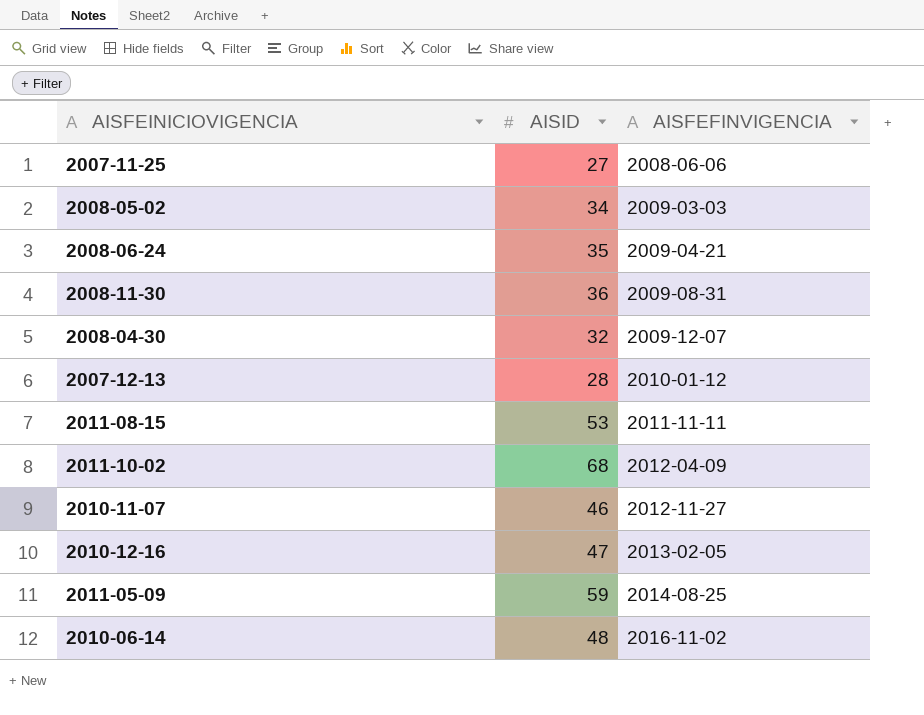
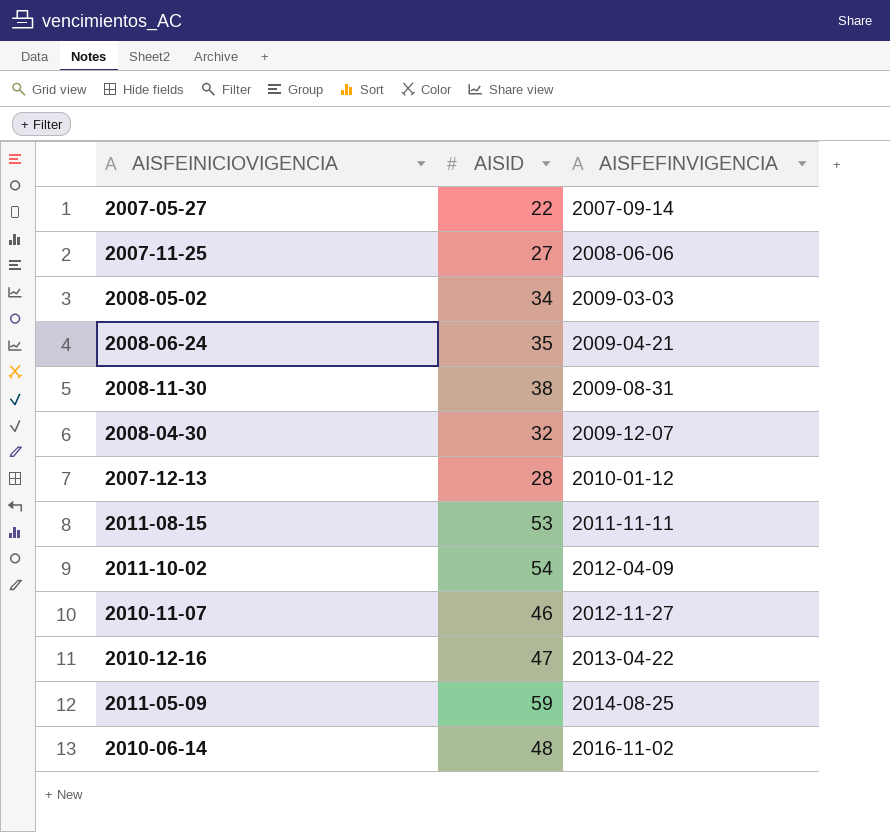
row 2007-05-27: none -> 22 | 2007-09-14
2008-11-30 | AISID: 36 -> 38
2011-10-02 | AISID: 68 -> 54
2010-12-16 | AISFEFINVIGENCIA: 2013-02-05 -> 2013-04-22

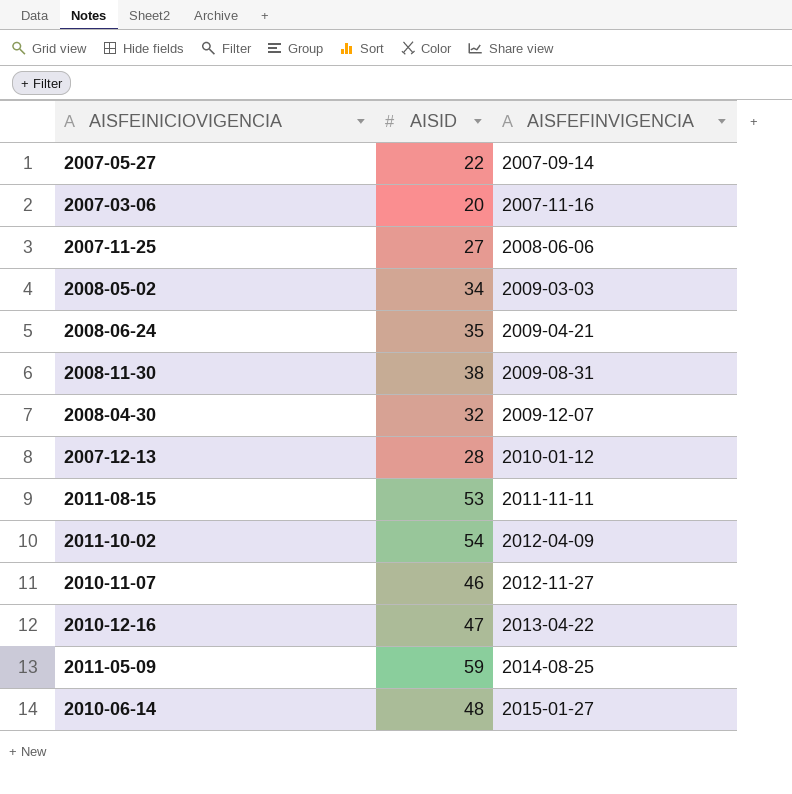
row 2007-03-06: none -> 20 | 2007-11-16
2010-06-14 | AISFEFINVIGENCIA: 2016-11-02 -> 2015-01-27

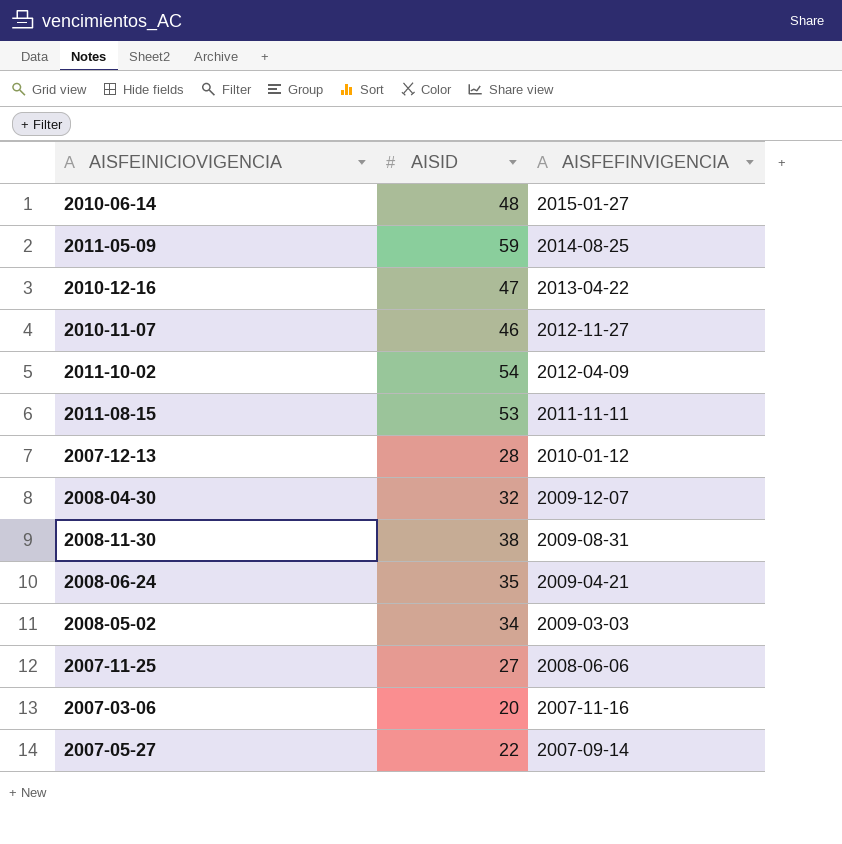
row order: AISFEFINVIGENCIA ascending -> AISFEFINVIGENCIA descending

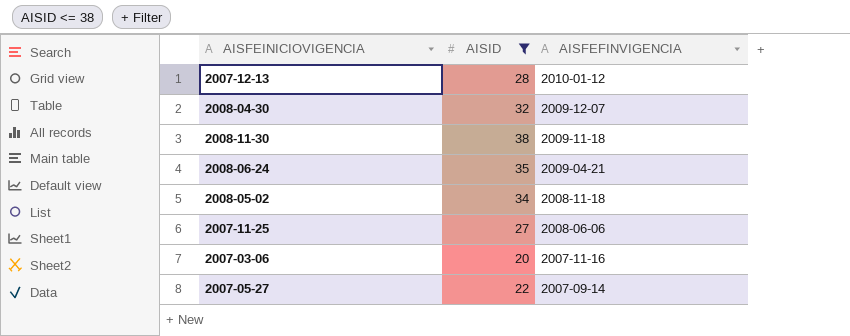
filter: none -> AISID <= 38
2008-11-30 | AISFEFINVIGENCIA: 2009-08-31 -> 2009-11-18
2008-05-02 | AISFEFINVIGENCIA: 2009-03-03 -> 2008-11-18

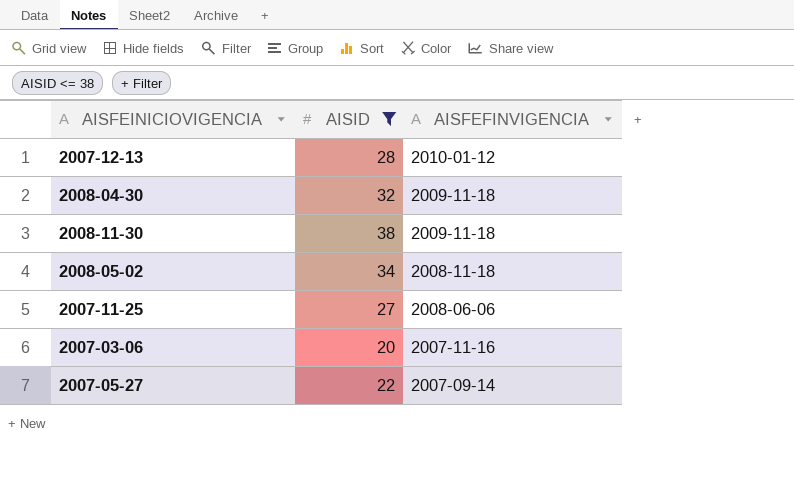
row 2008-06-24: 35 | 2009-04-21 -> none
2008-04-30 | AISFEFINVIGENCIA: 2009-12-07 -> 2009-11-18

